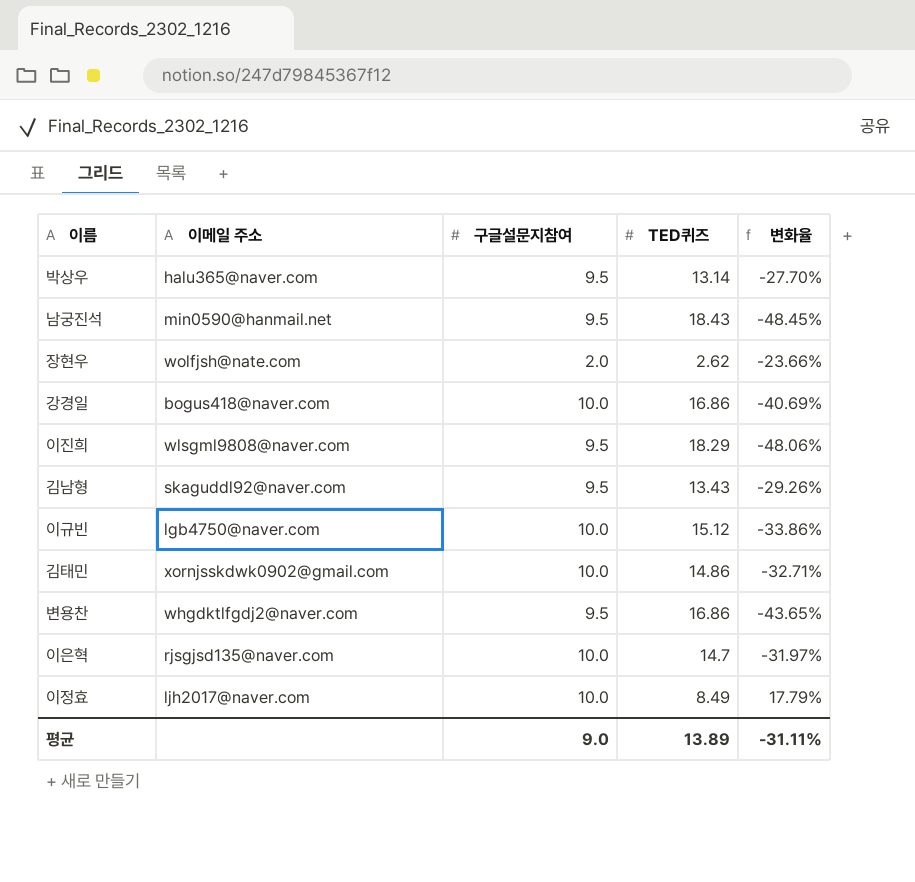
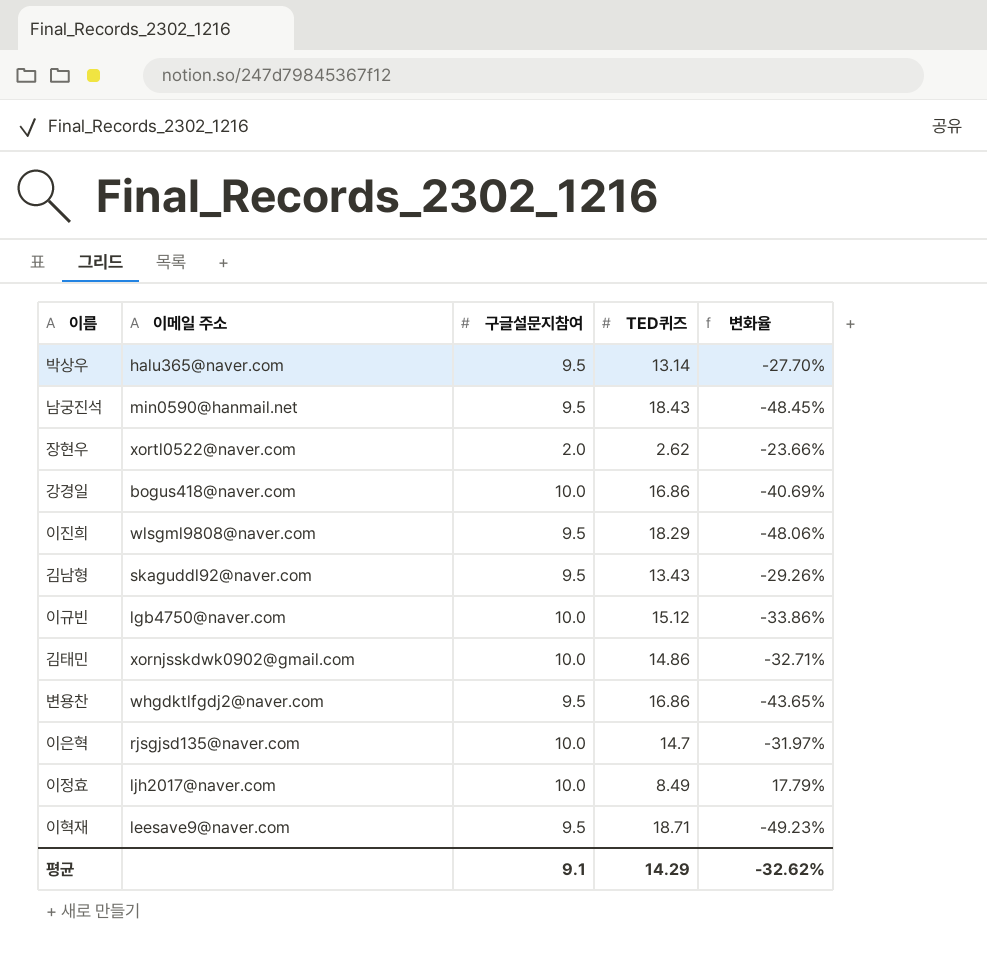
장현우 | 이메일 주소: wolfjsh@nate.com -> xortl0522@naver.com
row 이혁재: none -> leesave9@naver.com | 9.5 | 18.71 | -49.23%
평균 | 구글설문지참여: 9.0 -> 9.1
평균 | TED퀴즈: 13.89 -> 14.29
평균 | 변화율: -31.11% -> -32.62%

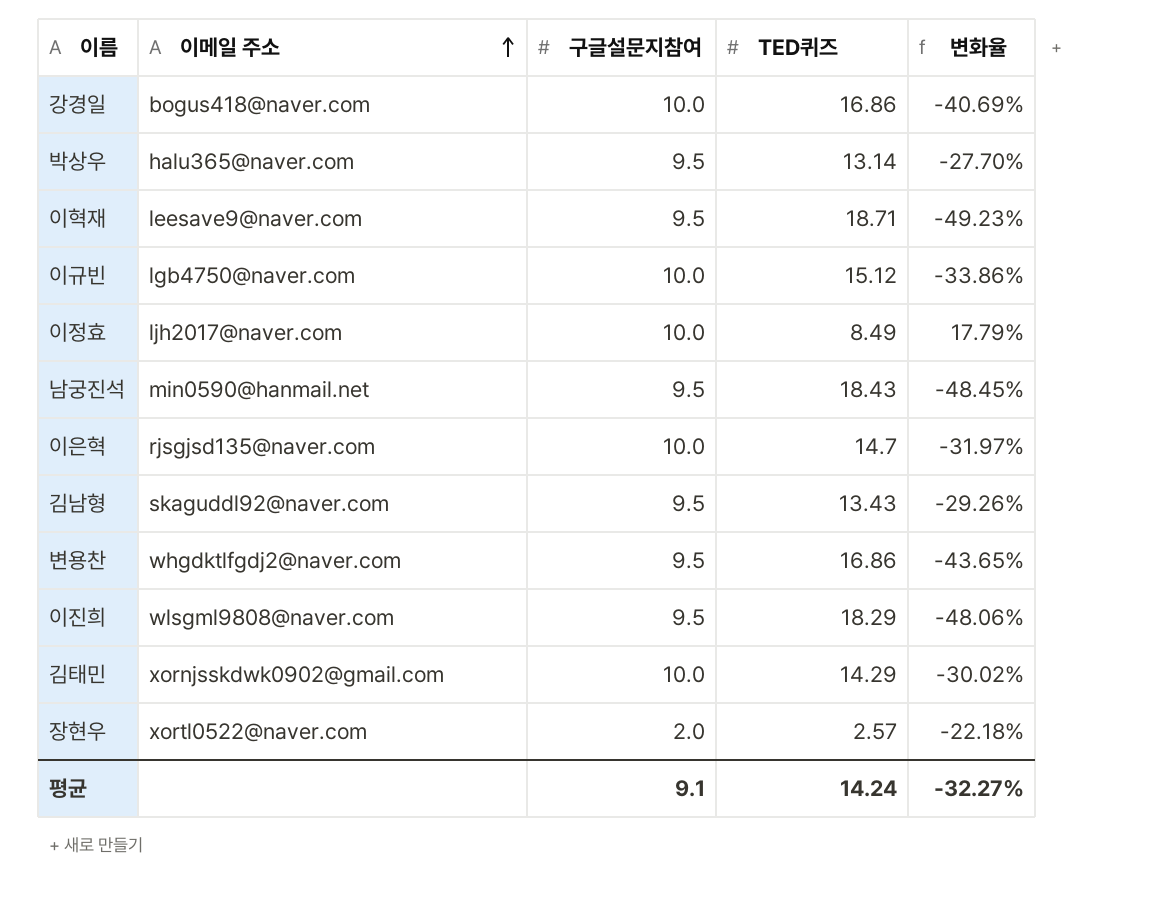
row order: none -> 이메일 주소 ascending
김태민 | TED퀴즈: 14.86 -> 14.29
김태민 | 변화율: -32.71% -> -30.02%
장현우 | TED퀴즈: 2.62 -> 2.57
장현우 | 변화율: -23.66% -> -22.18%
평균 | TED퀴즈: 14.29 -> 14.24
평균 | 변화율: -32.62% -> -32.27%

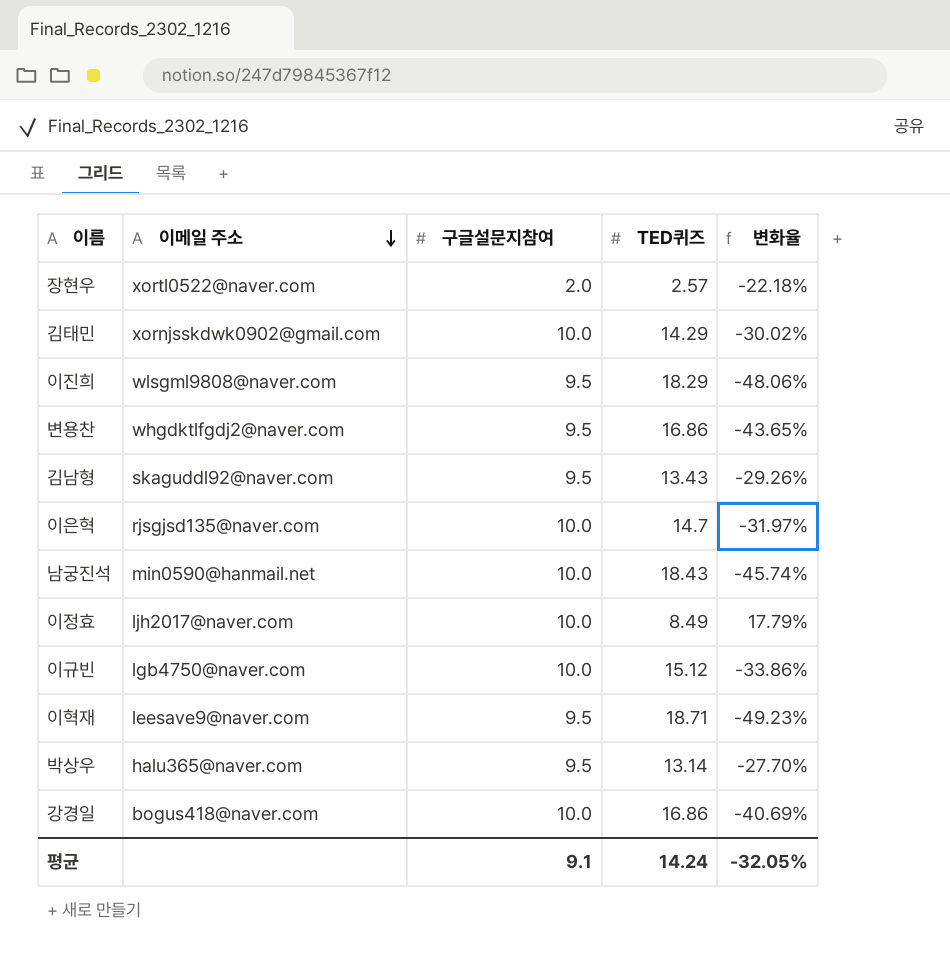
row order: 이메일 주소 ascending -> 이메일 주소 descending
남궁진석 | 구글설문지참여: 9.5 -> 10.0
남궁진석 | 변화율: -48.45% -> -45.74%
평균 | 변화율: -32.27% -> -32.05%

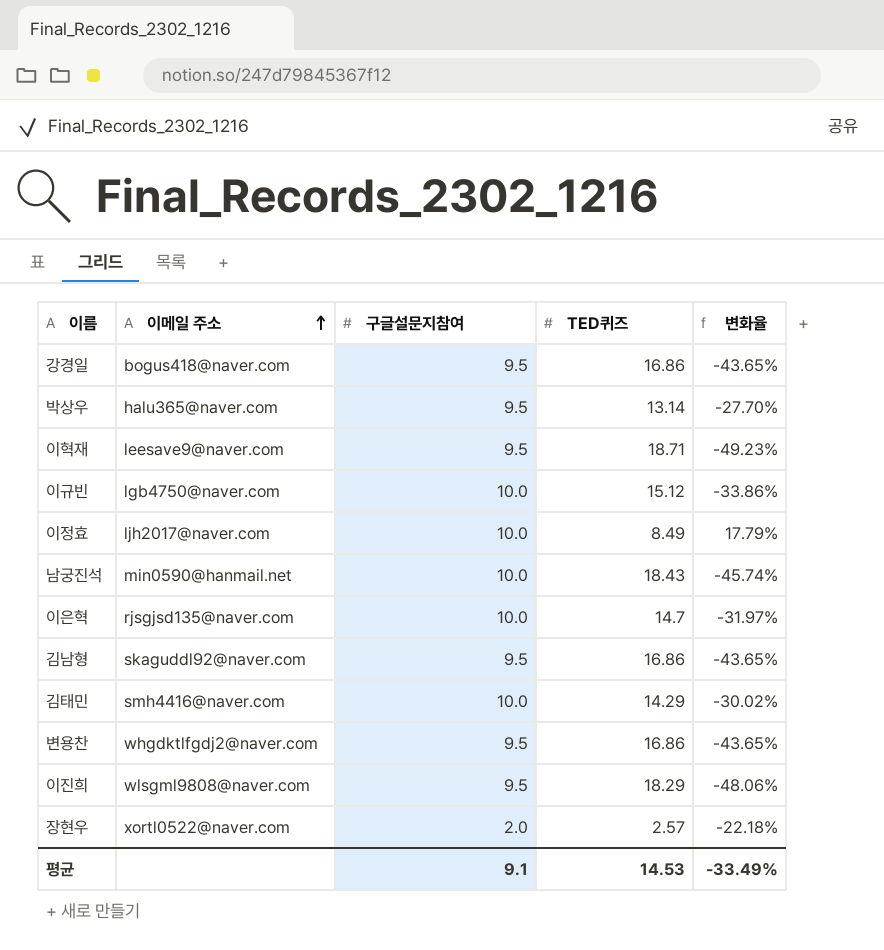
row order: 이메일 주소 descending -> 이메일 주소 ascending
강경일 | 구글설문지참여: 10.0 -> 9.5
강경일 | 변화율: -40.69% -> -43.65%
김남형 | TED퀴즈: 13.43 -> 16.86
김남형 | 변화율: -29.26% -> -43.65%
김태민 | 이메일 주소: xornjsskdwk0902@gmail.com -> smh4416@naver.com
평균 | TED퀴즈: 14.24 -> 14.53
평균 | 변화율: -32.05% -> -33.49%

